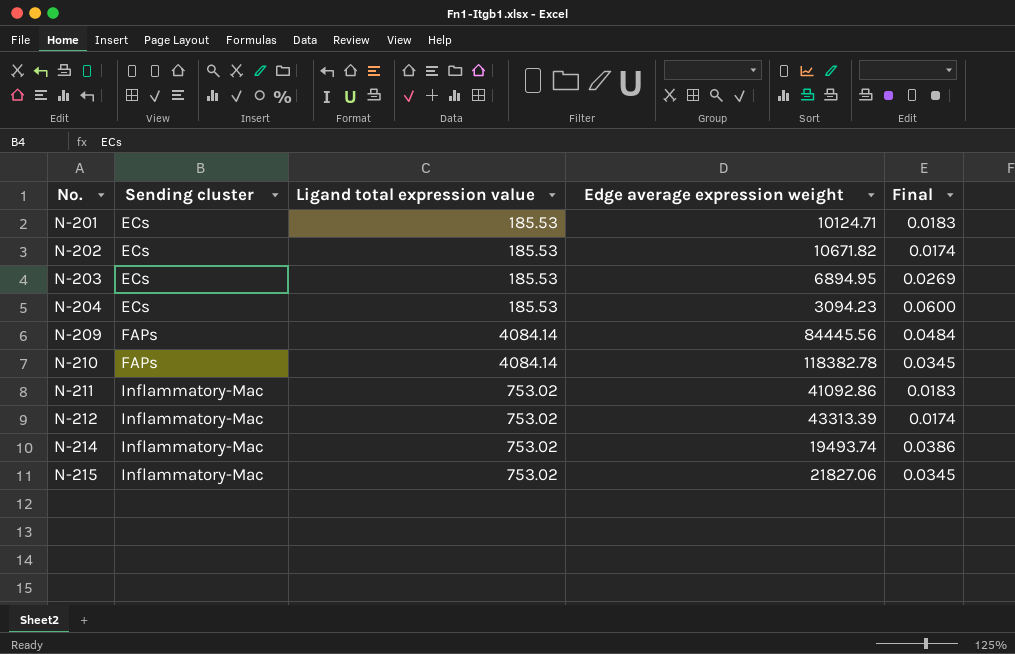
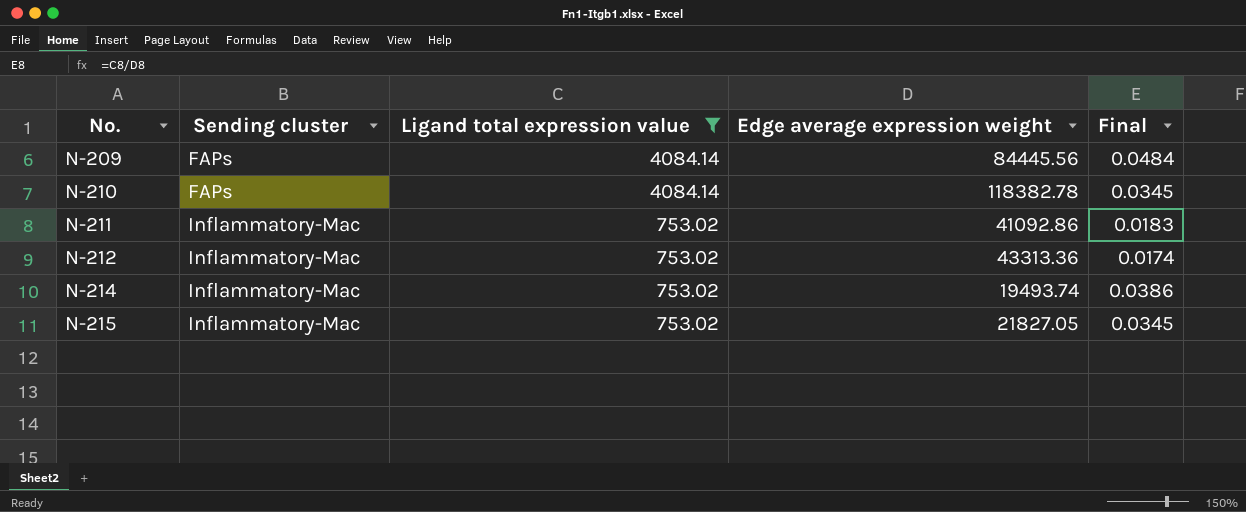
filter: none -> Ligand total expression value != 185.53
N-212 | Edge average expression weight: 43313.39 -> 43313.36
N-215 | Edge average expression weight: 21827.06 -> 21827.05

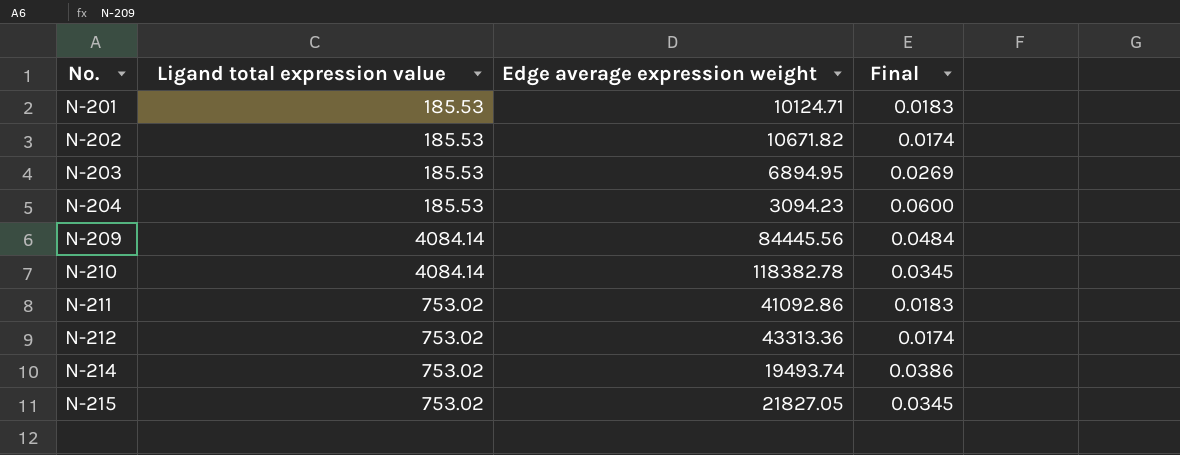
filter: Ligand total expression value != 185.53 -> none
column Sending cluster | position: 2 -> none

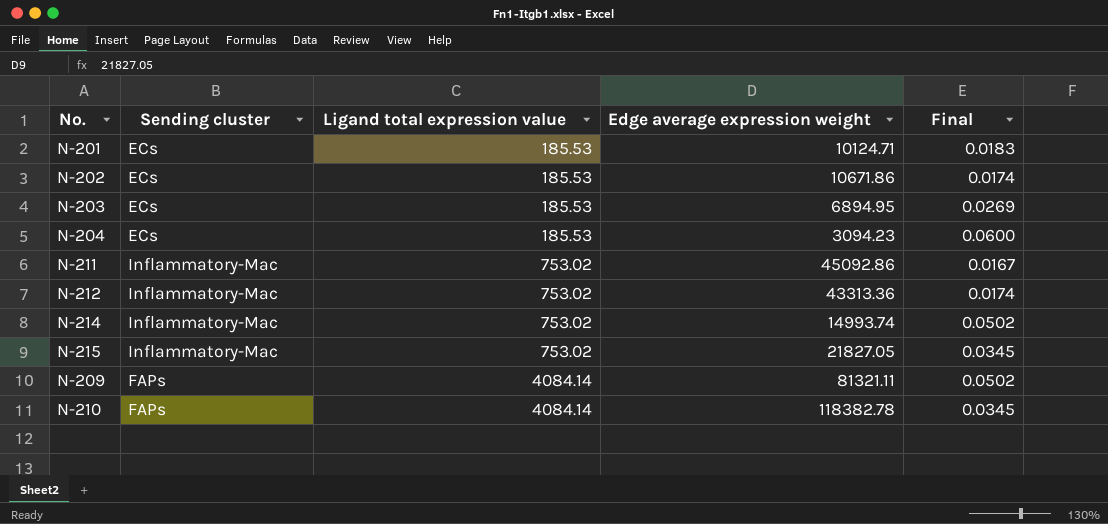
row order: No. ascending -> Ligand total expression value ascending
column Sending cluster | position: none -> 2
N-202 | Edge average expression weight: 10671.82 -> 10671.86
N-211 | Edge average expression weight: 41092.86 -> 45092.86
N-211 | Final: 0.0183 -> 0.0167
N-214 | Edge average expression weight: 19493.74 -> 14993.74
N-214 | Final: 0.0386 -> 0.0502
N-209 | Edge average expression weight: 84445.56 -> 81321.11
N-209 | Final: 0.0484 -> 0.0502

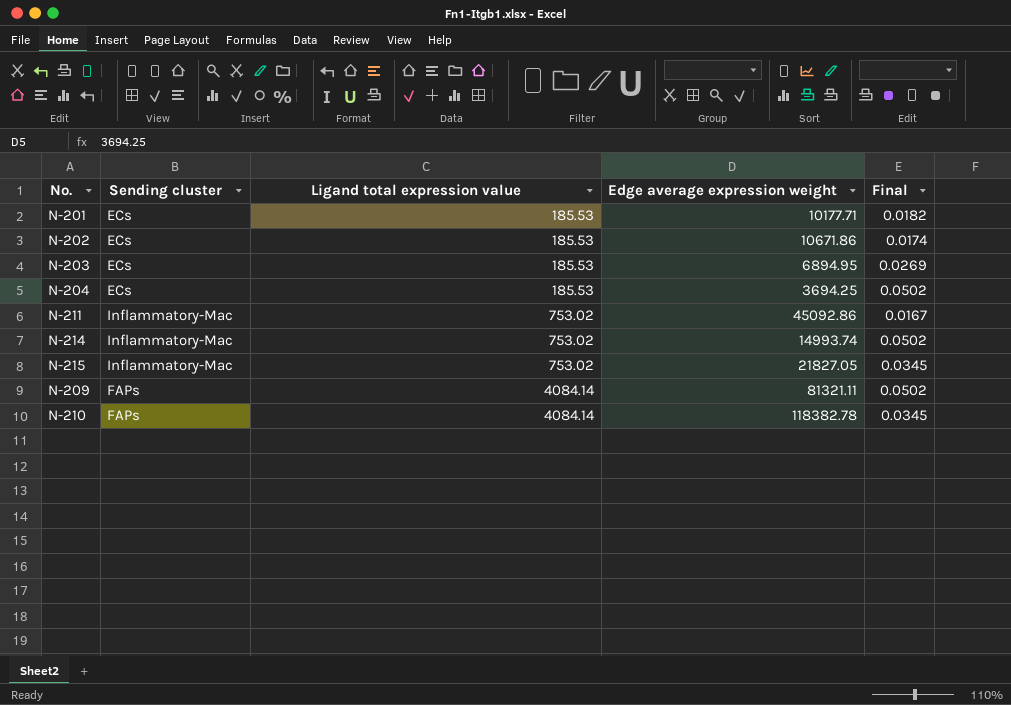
row N-212: Inflammatory-Mac | 753.02 | 43313.36 | 0.0174 -> none
N-201 | Edge average expression weight: 10124.71 -> 10177.71
N-201 | Final: 0.0183 -> 0.0182
N-204 | Edge average expression weight: 3094.23 -> 3694.25
N-204 | Final: 0.0600 -> 0.0502

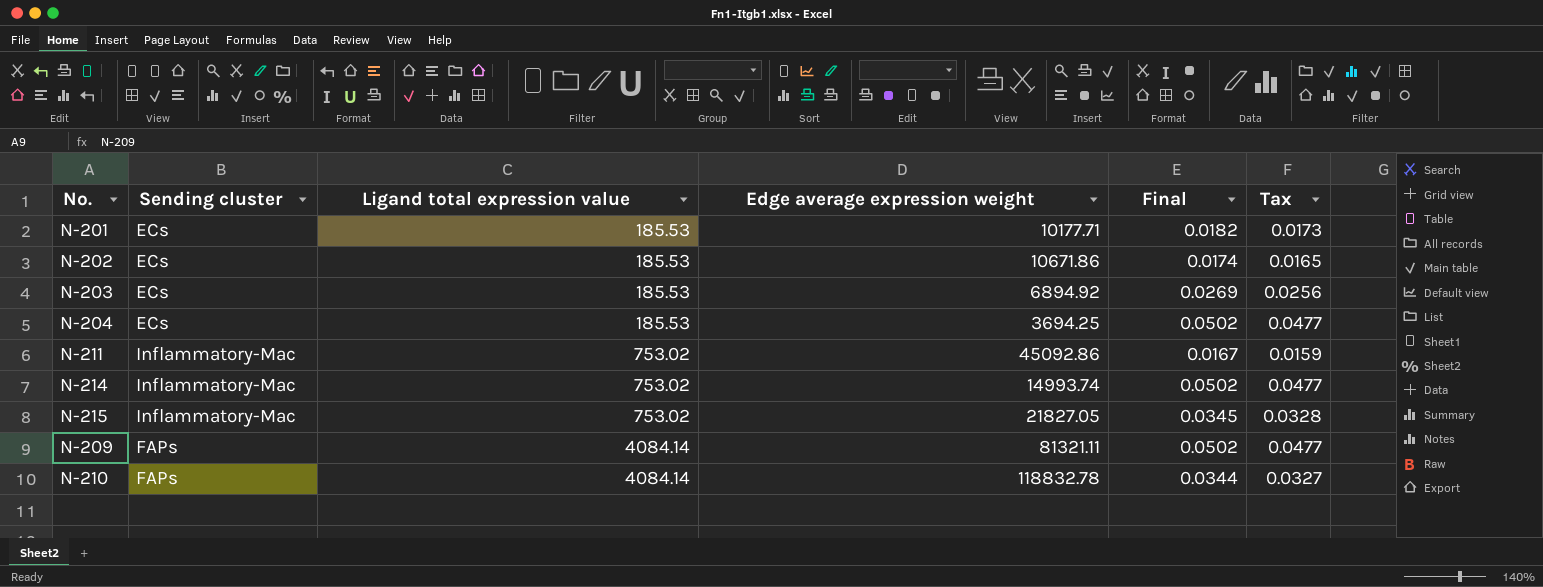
column Tax | formula: none -> [Final] * 0.95
N-203 | Edge average expression weight: 6894.95 -> 6894.92
N-210 | Edge average expression weight: 118382.78 -> 118832.78
N-210 | Final: 0.0345 -> 0.0344

